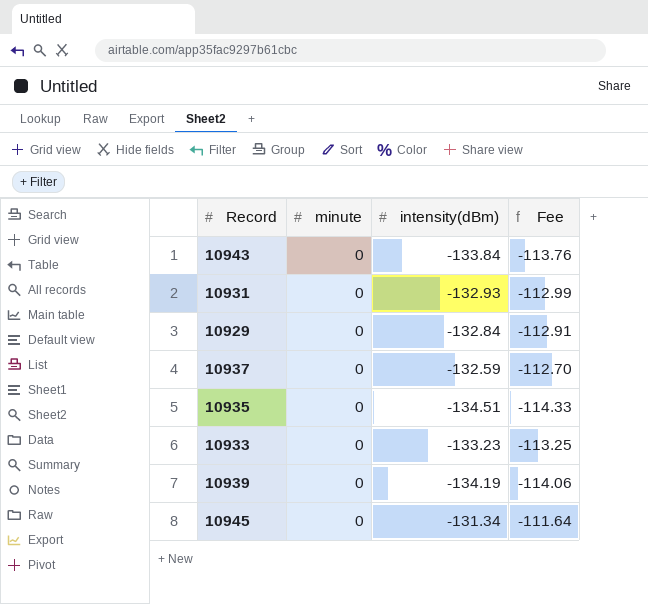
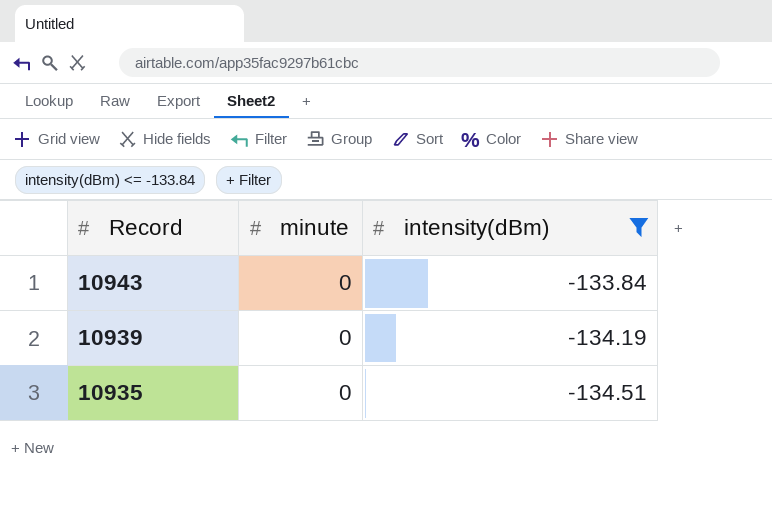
filter: none -> intensity(dBm) <= -133.84
row order: none -> Record descending
column Fee | formula: [intensity(dBm)] * 0.85 -> none

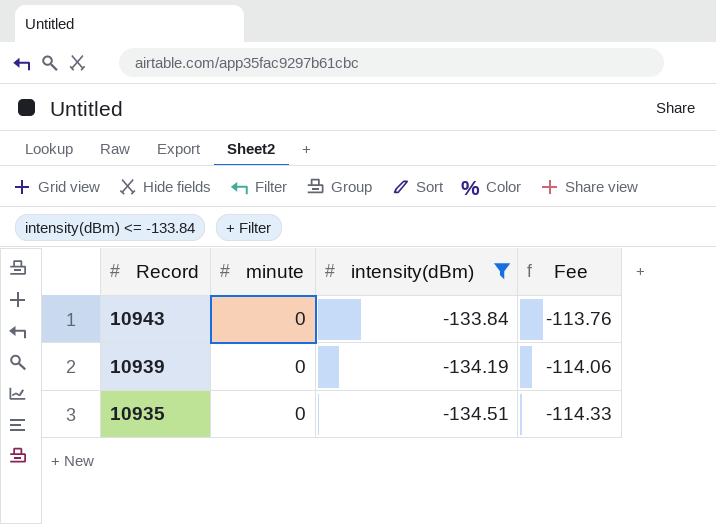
column Fee | formula: none -> [intensity(dBm)] * 0.85

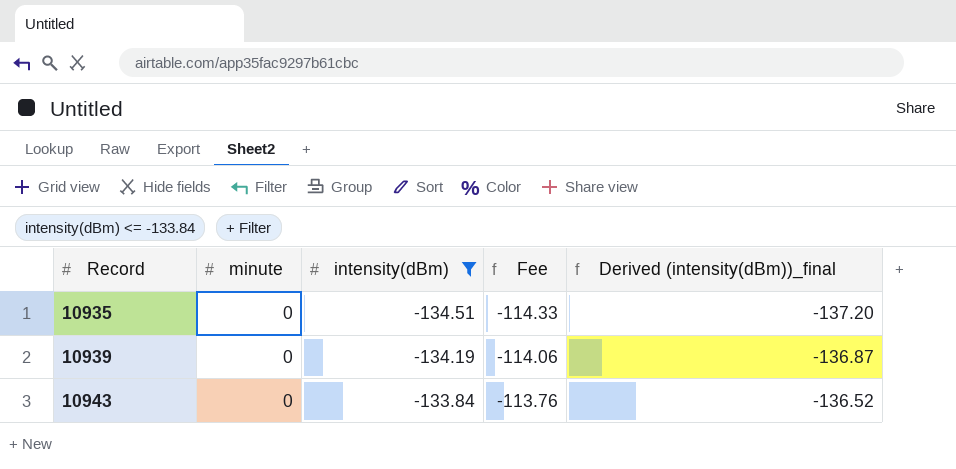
row order: Record descending -> Record ascending
column Derived (intensity(dBm))_final | formula: none -> [intensity(dBm)] * 1.02

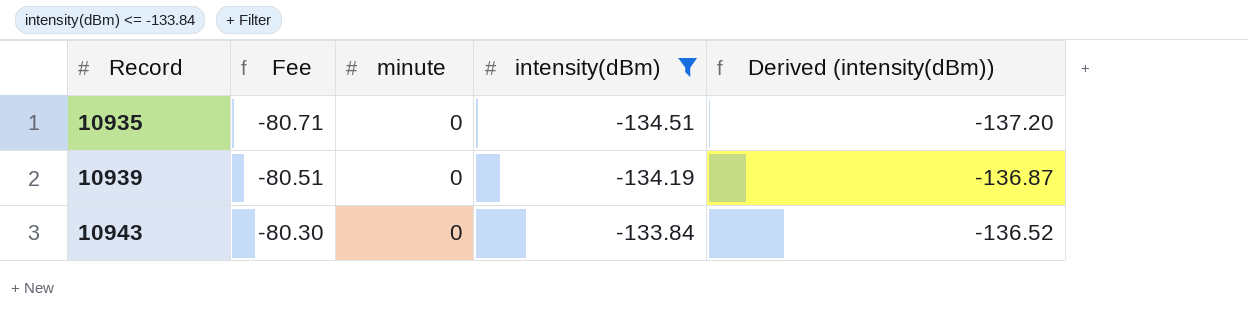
column Fee | formula: [intensity(dBm)] * 0.85 -> [intensity(dBm)] * 0.6
column Fee | position: 4 -> 2
column name: Derived (intensity(dBm))_final -> Derived (intensity(dBm))

